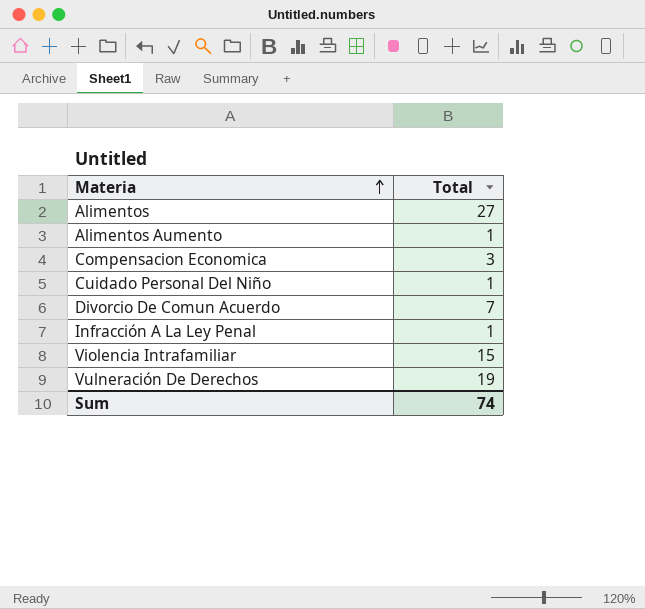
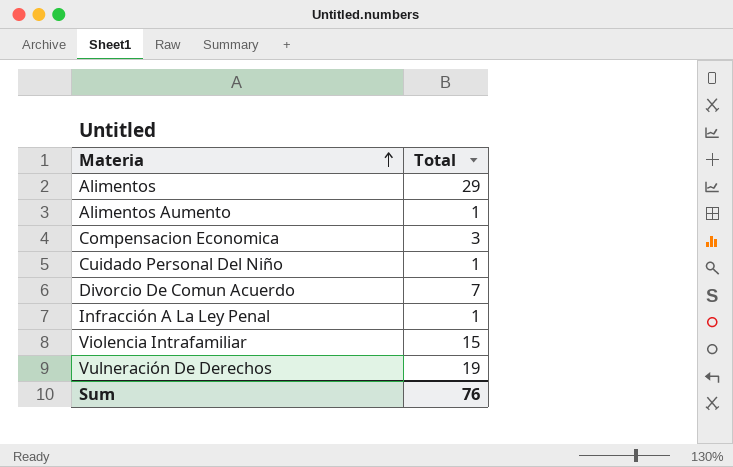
Alimentos | Total: 27 -> 29
Sum | Total: 74 -> 76

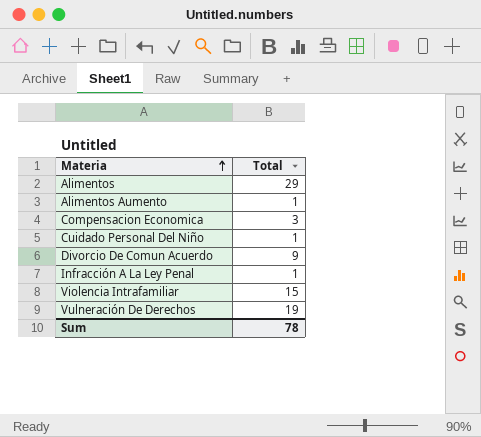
Divorcio De Comun Acuerdo | Total: 7 -> 9
Sum | Total: 76 -> 78

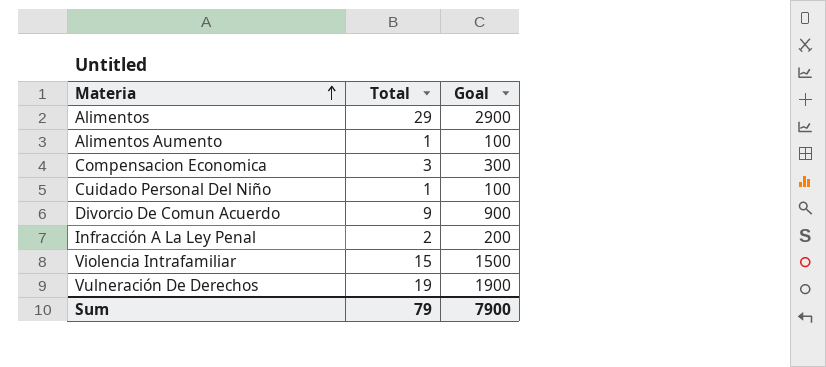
column Goal | formula: none -> [Total] * 100
Infracción A La Ley Penal | Total: 1 -> 2
Sum | Total: 78 -> 79

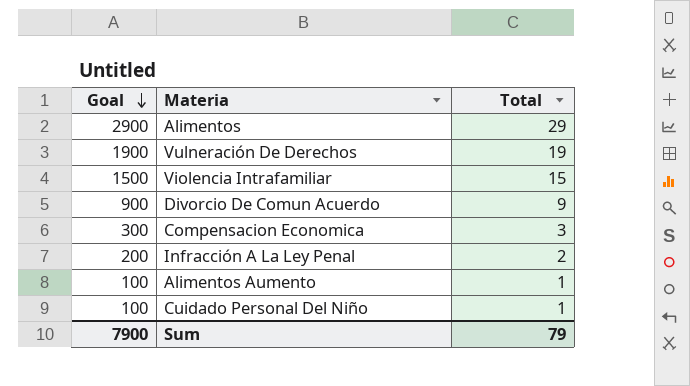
row order: Materia ascending -> Goal descending
column Goal | position: 3 -> 1

